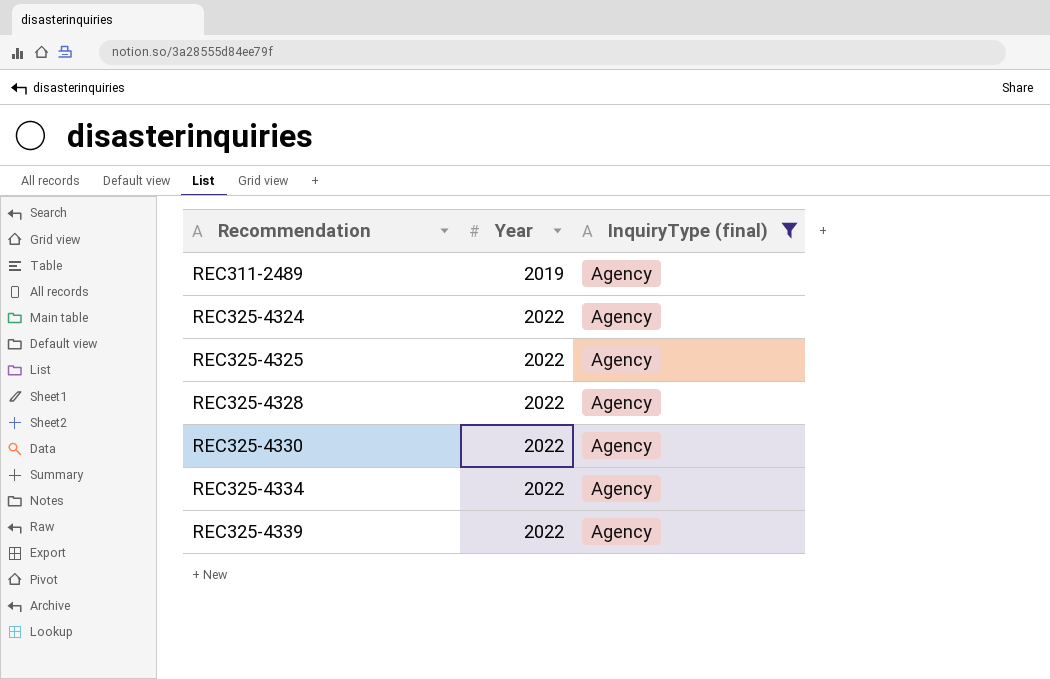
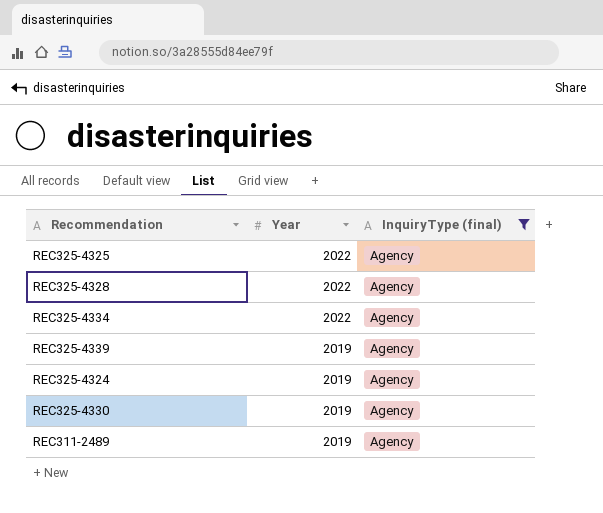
row order: Recommendation ascending -> Year descending
REC325-4339 | Year: 2022 -> 2019
REC325-4324 | Year: 2022 -> 2019
REC325-4330 | Year: 2022 -> 2019

